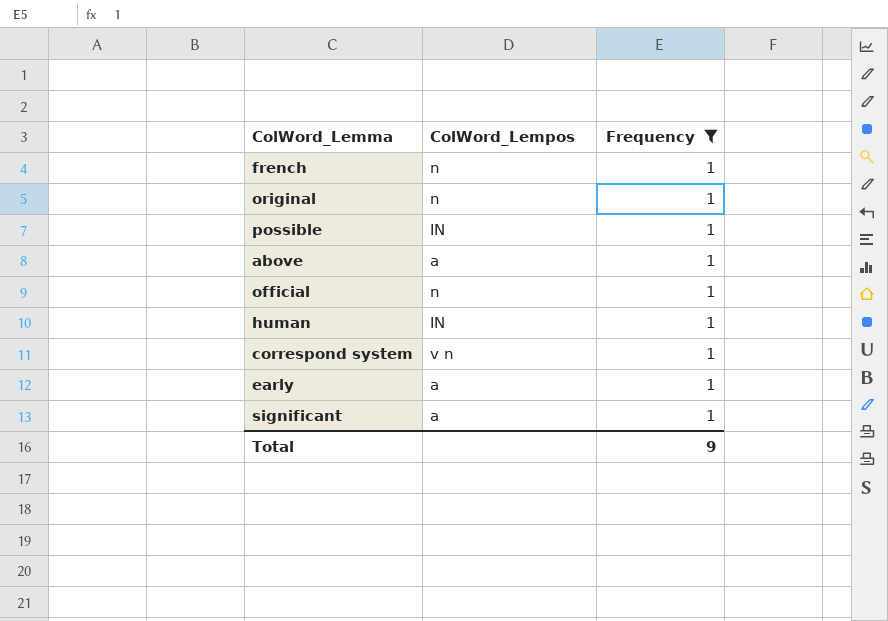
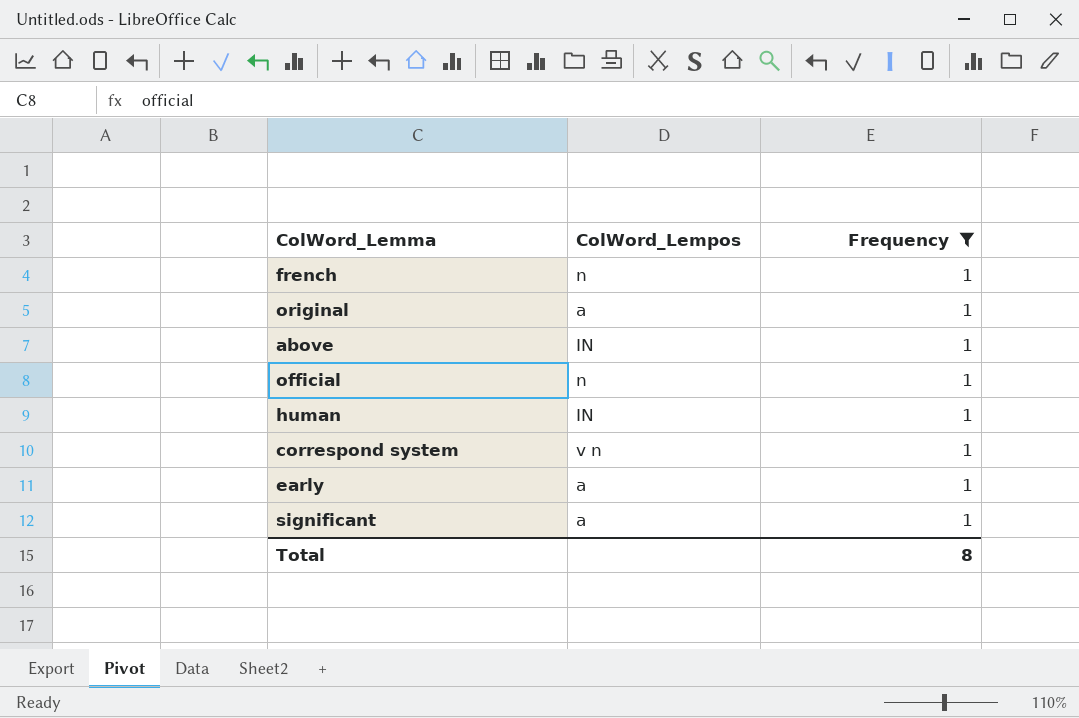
row possible: IN | 1 -> none
original | ColWord_Lempos: n -> a
above | ColWord_Lempos: a -> IN
Total | Frequency: 9 -> 8

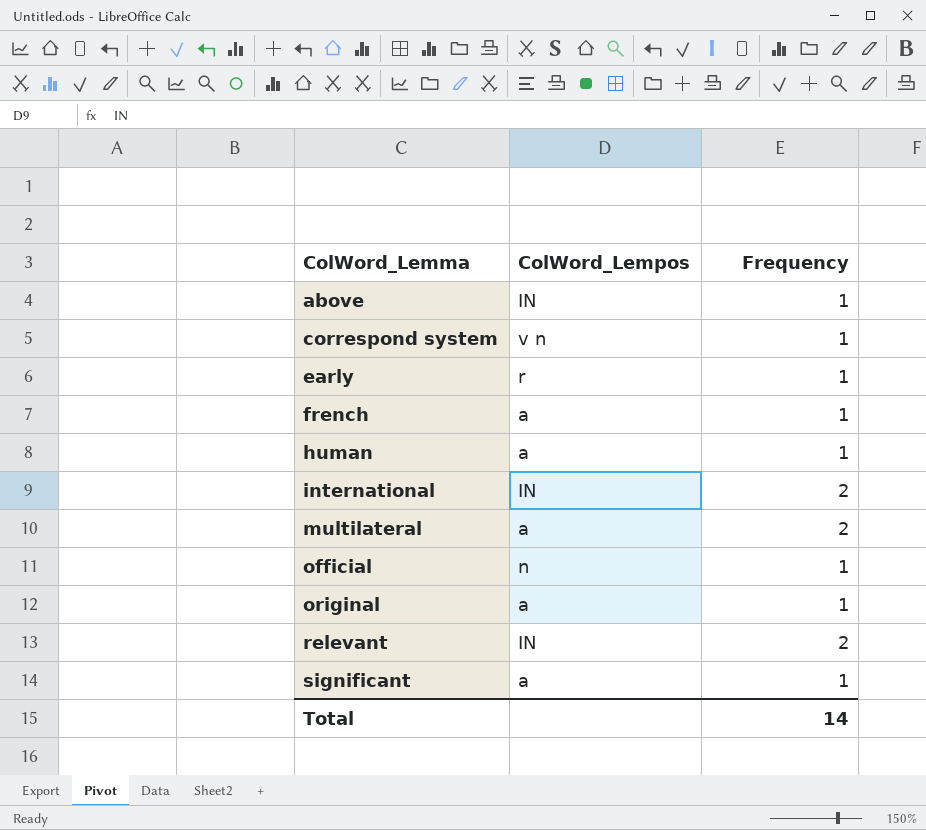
filter: Frequency = 1 -> none
row order: none -> ColWord_Lemma ascending
early | ColWord_Lempos: a -> r
french | ColWord_Lempos: n -> a
human | ColWord_Lempos: IN -> a
Total | Frequency: 8 -> 14

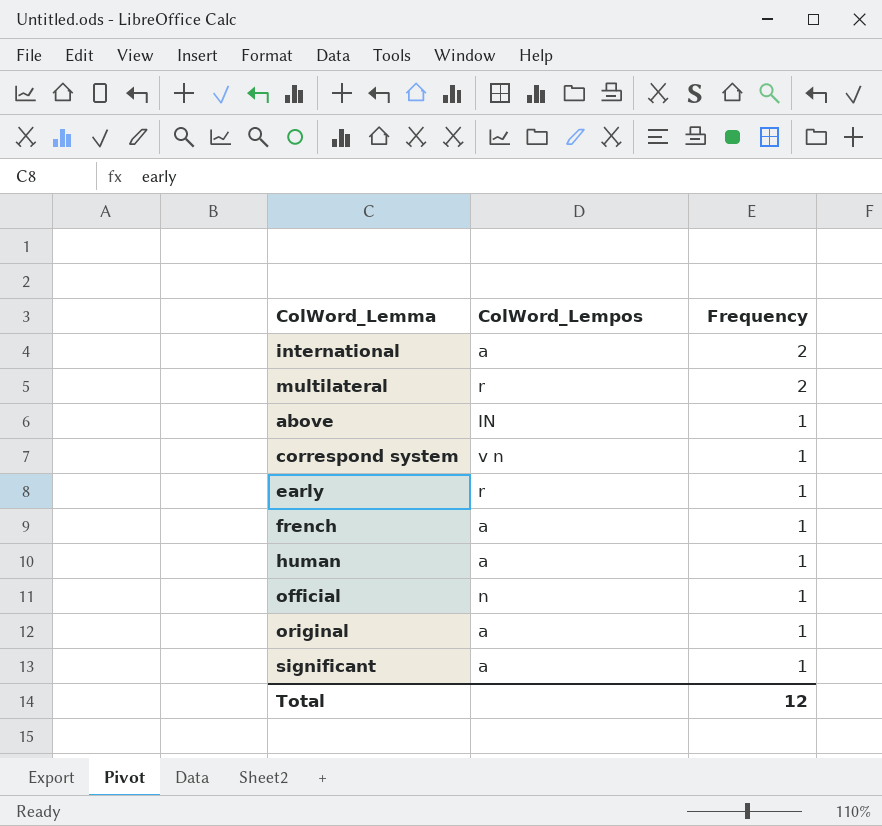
row order: ColWord_Lemma ascending -> Frequency descending
row relevant: IN | 2 -> none
international | ColWord_Lempos: IN -> a
multilateral | ColWord_Lempos: a -> r
Total | Frequency: 14 -> 12

